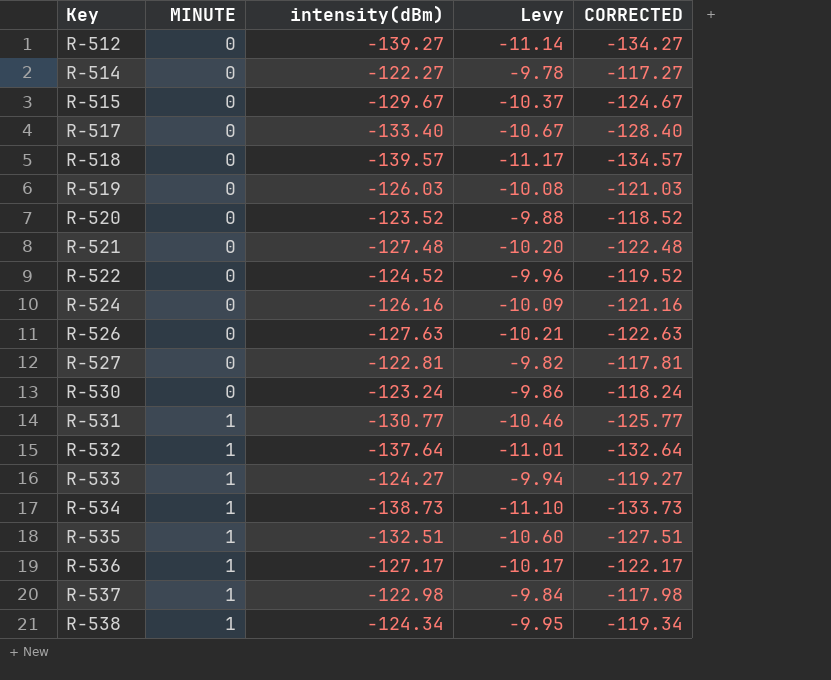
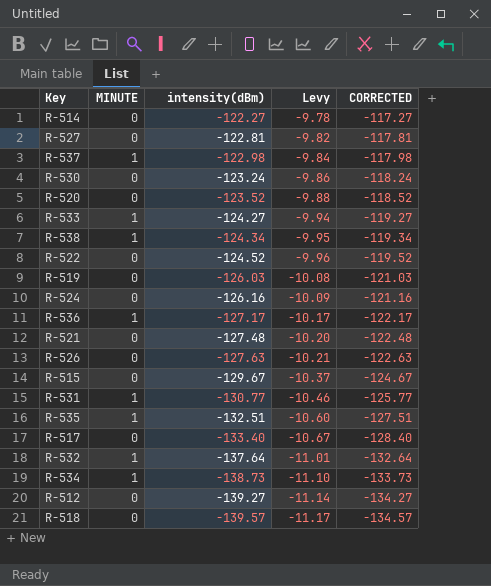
row order: Key ascending -> intensity(dBm) descending

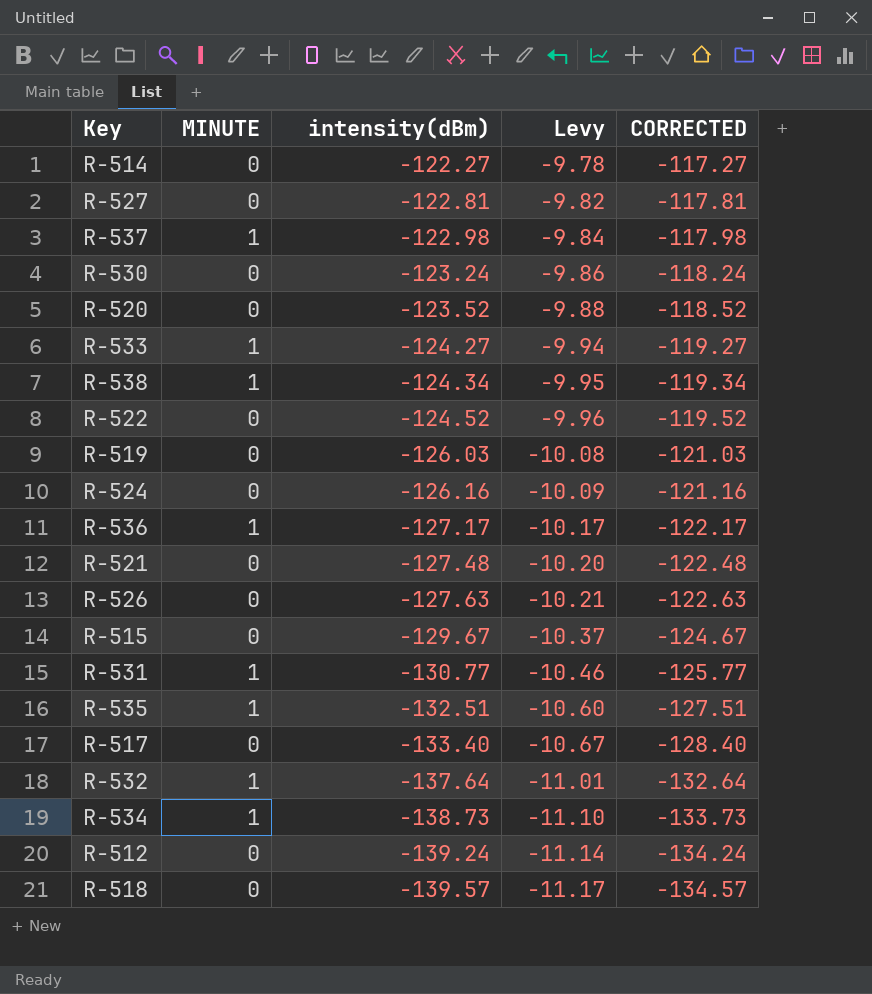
R-512 | intensity(dBm): -139.27 -> -139.24
R-512 | CORRECTED: -134.27 -> -134.24

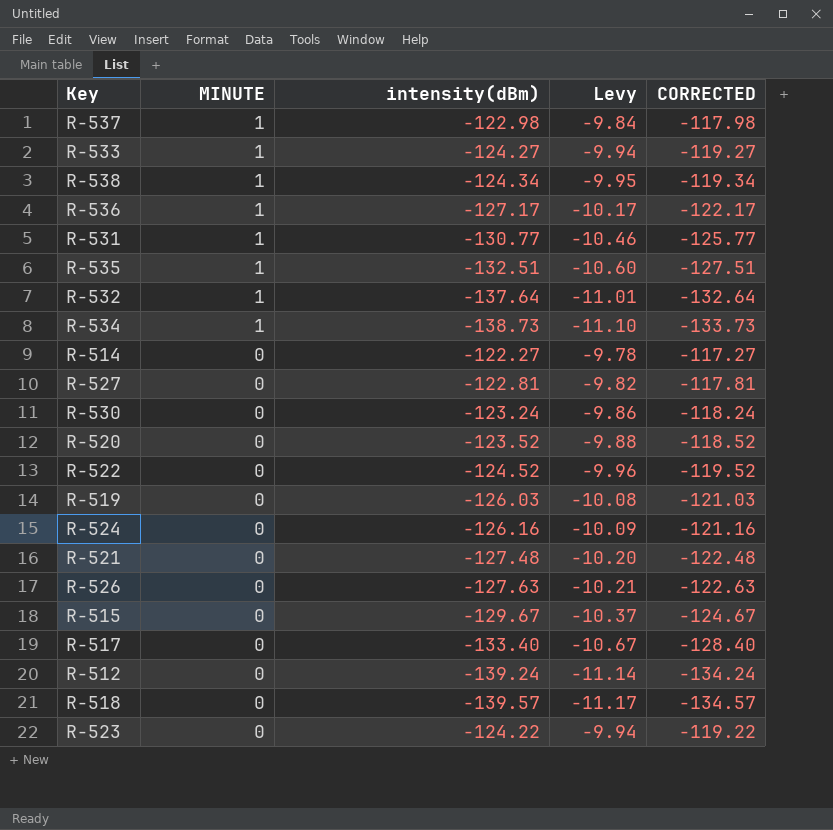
row order: intensity(dBm) descending -> MINUTE descending
row R-523: none -> 0 | -124.22 | -9.94 | -119.22

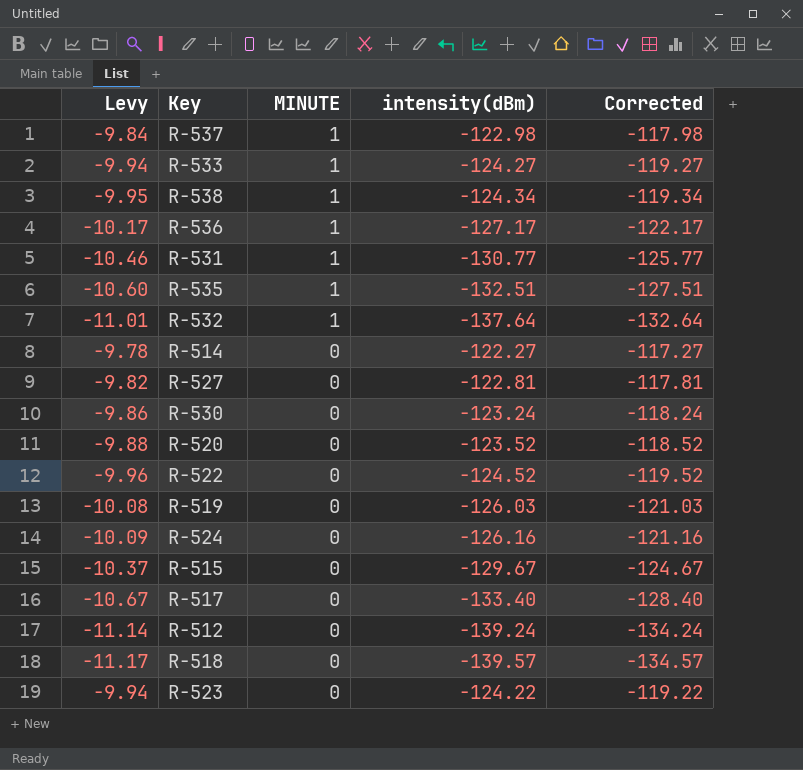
column Levy | position: 4 -> 1
column name: CORRECTED -> Corrected
row R-534: 1 | -138.73 | -11.10 | -133.73 -> none
row R-521: 0 | -127.48 | -10.20 | -122.48 -> none
row R-526: 0 | -127.63 | -10.21 | -122.63 -> none

